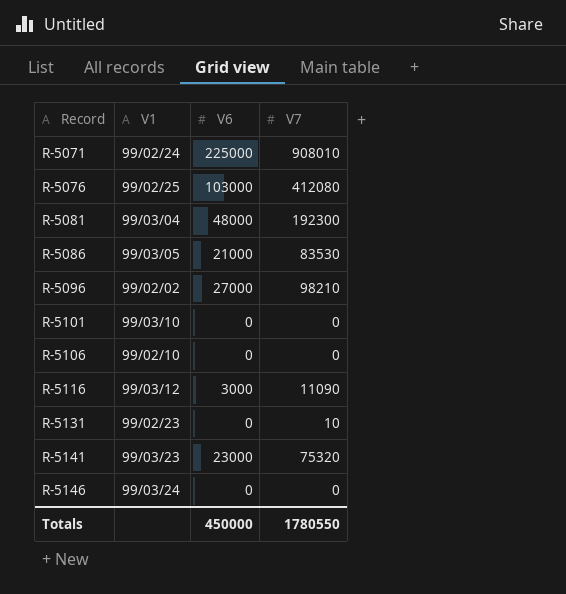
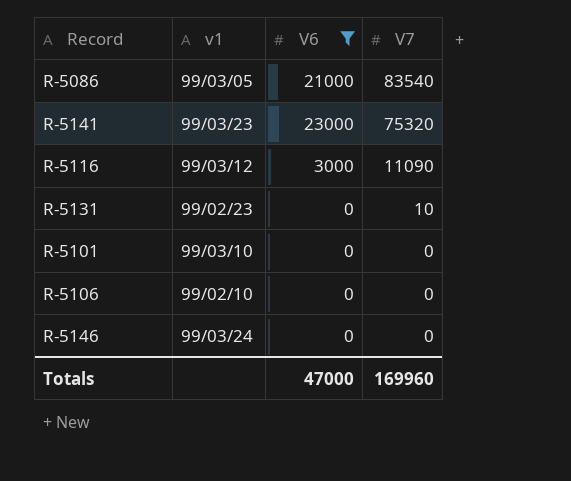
filter: none -> V6 <= 23000
row order: Record ascending -> V7 descending
column name: V1 -> v1
R-5086 | V7: 83530 -> 83540
Totals | V6: 450000 -> 47000
Totals | V7: 1780550 -> 169960

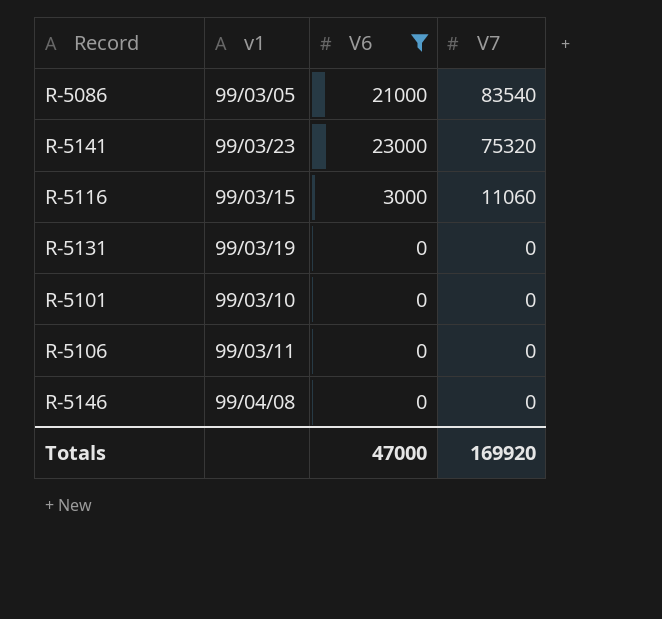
R-5116 | v1: 99/03/12 -> 99/03/15
R-5116 | V7: 11090 -> 11060
R-5131 | v1: 99/02/23 -> 99/03/19
R-5131 | V7: 10 -> 0
R-5106 | v1: 99/02/10 -> 99/03/11
R-5146 | v1: 99/03/24 -> 99/04/08
Totals | V7: 169960 -> 169920

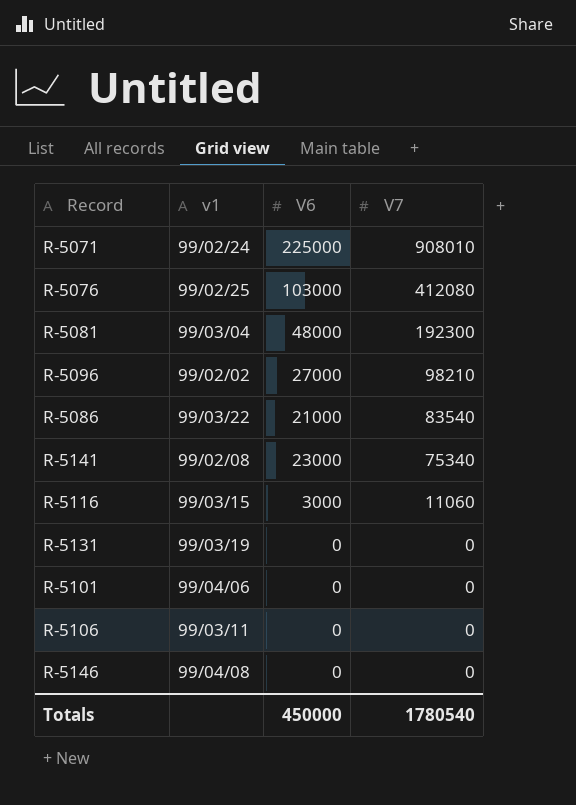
filter: V6 <= 23000 -> none
R-5086 | v1: 99/03/05 -> 99/03/22
R-5141 | v1: 99/03/23 -> 99/02/08
R-5141 | V7: 75320 -> 75340
R-5101 | v1: 99/03/10 -> 99/04/06
Totals | V6: 47000 -> 450000
Totals | V7: 169920 -> 1780540

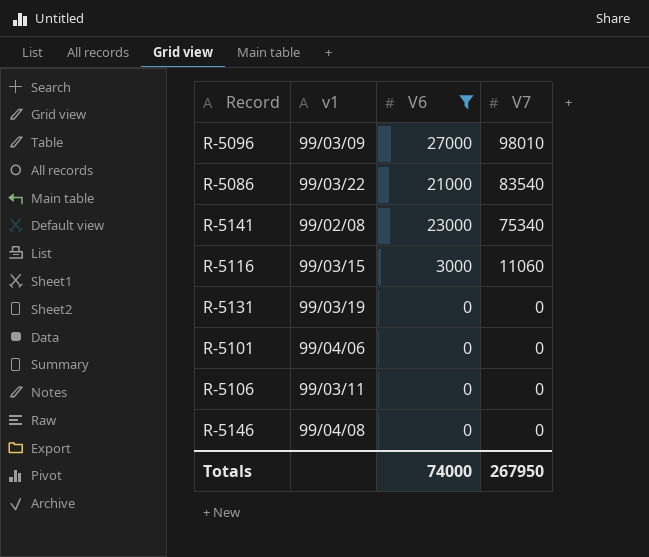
filter: none -> V6 <= 27000
R-5096 | v1: 99/02/02 -> 99/03/09
R-5096 | V7: 98210 -> 98010
Totals | V6: 450000 -> 74000
Totals | V7: 1780540 -> 267950

